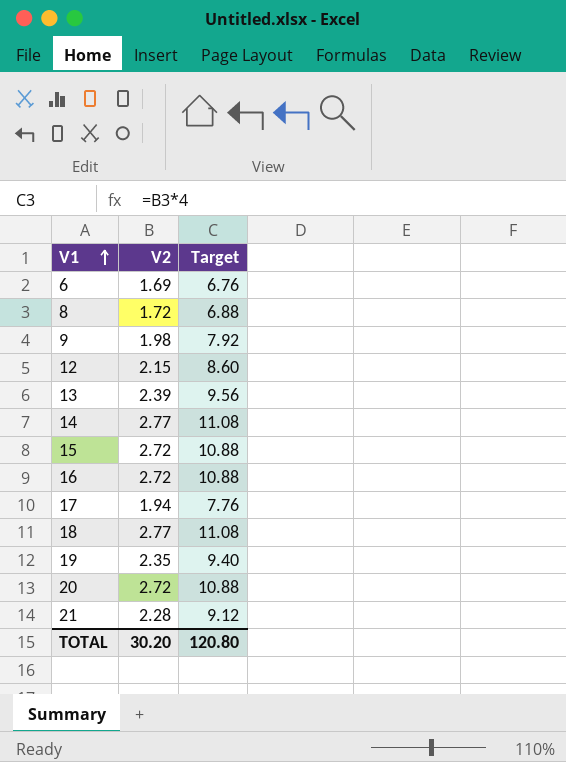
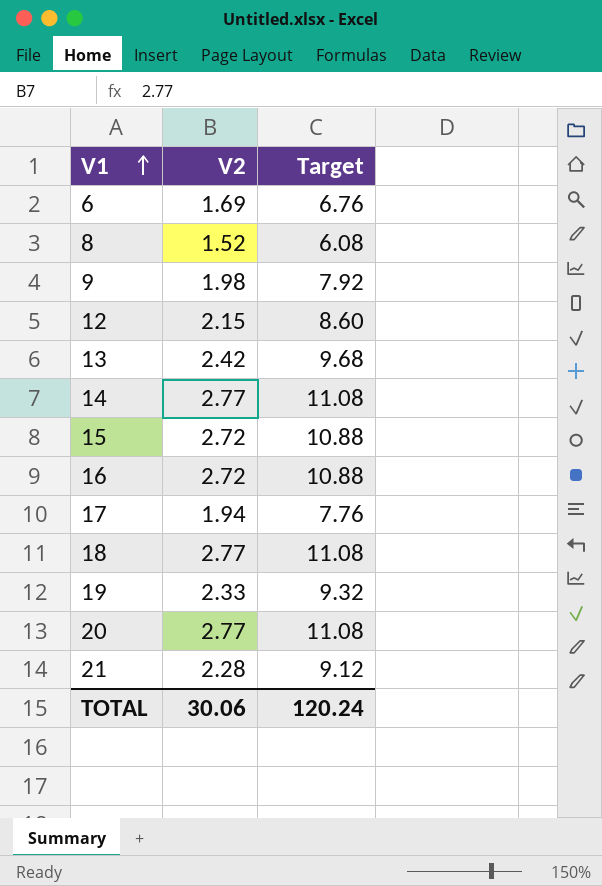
8 | V2: 1.72 -> 1.52
8 | Target: 6.88 -> 6.08
13 | V2: 2.39 -> 2.42
13 | Target: 9.56 -> 9.68
19 | V2: 2.35 -> 2.33
19 | Target: 9.40 -> 9.32
20 | V2: 2.72 -> 2.77
20 | Target: 10.88 -> 11.08
TOTAL | V2: 30.20 -> 30.06
TOTAL | Target: 120.80 -> 120.24

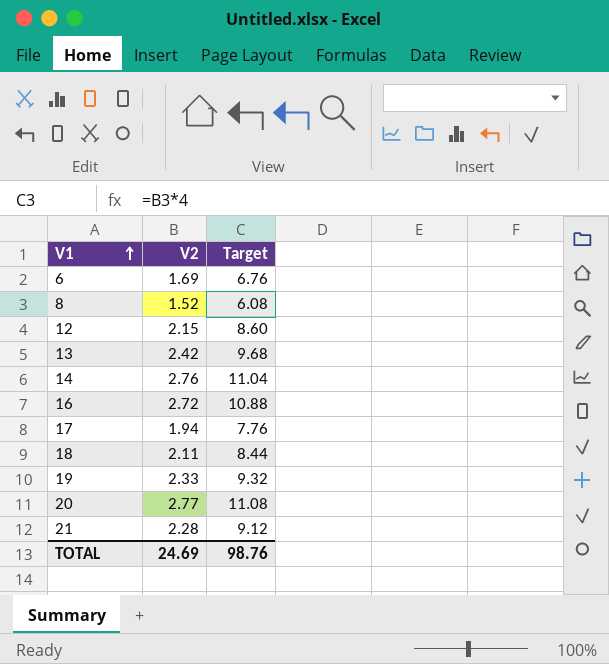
row 9: 1.98 | 7.92 -> none
row 15: 2.72 | 10.88 -> none
14 | V2: 2.77 -> 2.76
14 | Target: 11.08 -> 11.04
18 | V2: 2.77 -> 2.11
18 | Target: 11.08 -> 8.44
TOTAL | V2: 30.06 -> 24.69
TOTAL | Target: 120.24 -> 98.76

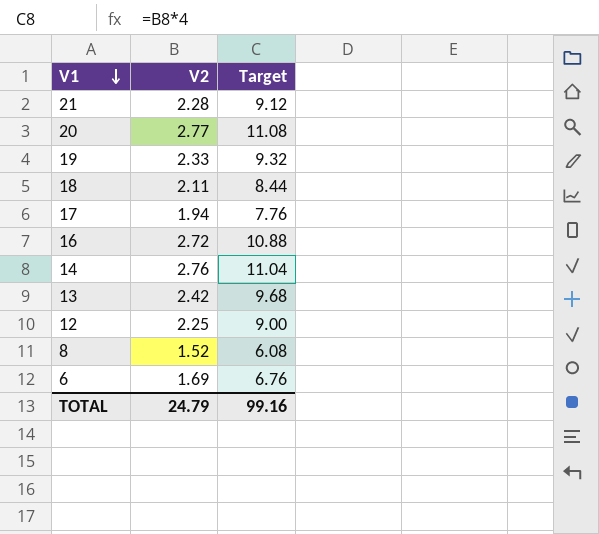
row order: V1 ascending -> V1 descending
12 | V2: 2.15 -> 2.25
12 | Target: 8.60 -> 9.00
TOTAL | V2: 24.69 -> 24.79
TOTAL | Target: 98.76 -> 99.16

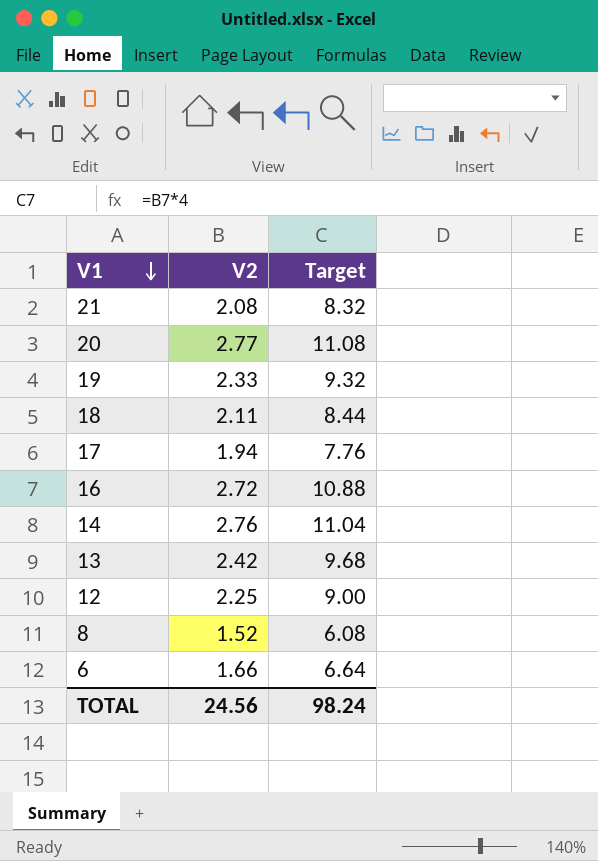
21 | V2: 2.28 -> 2.08
21 | Target: 9.12 -> 8.32
6 | V2: 1.69 -> 1.66
6 | Target: 6.76 -> 6.64
TOTAL | V2: 24.79 -> 24.56
TOTAL | Target: 99.16 -> 98.24

